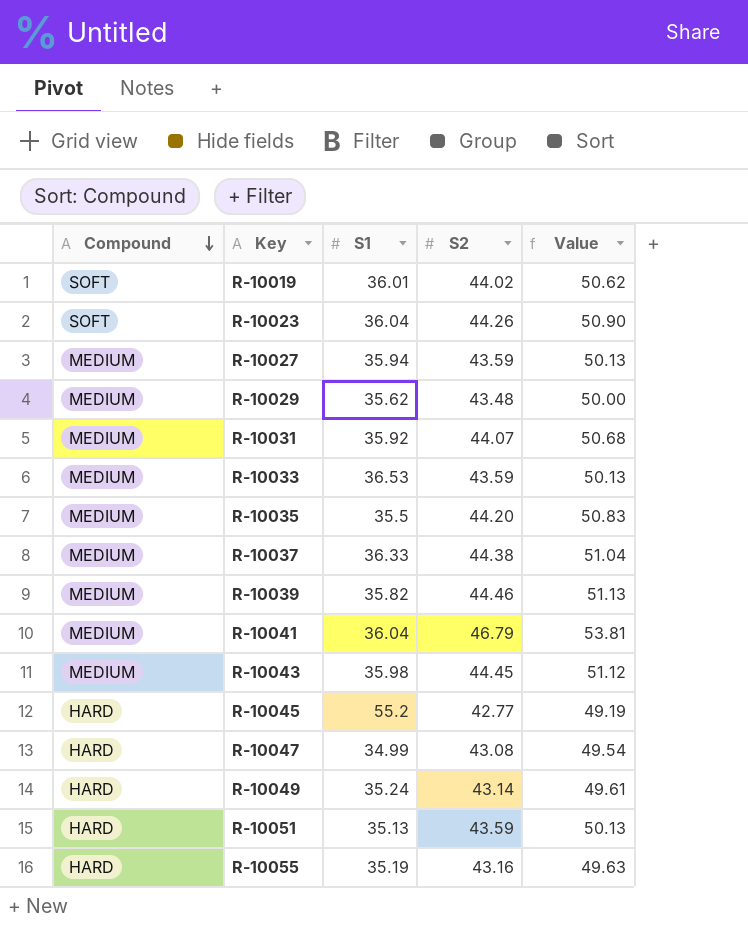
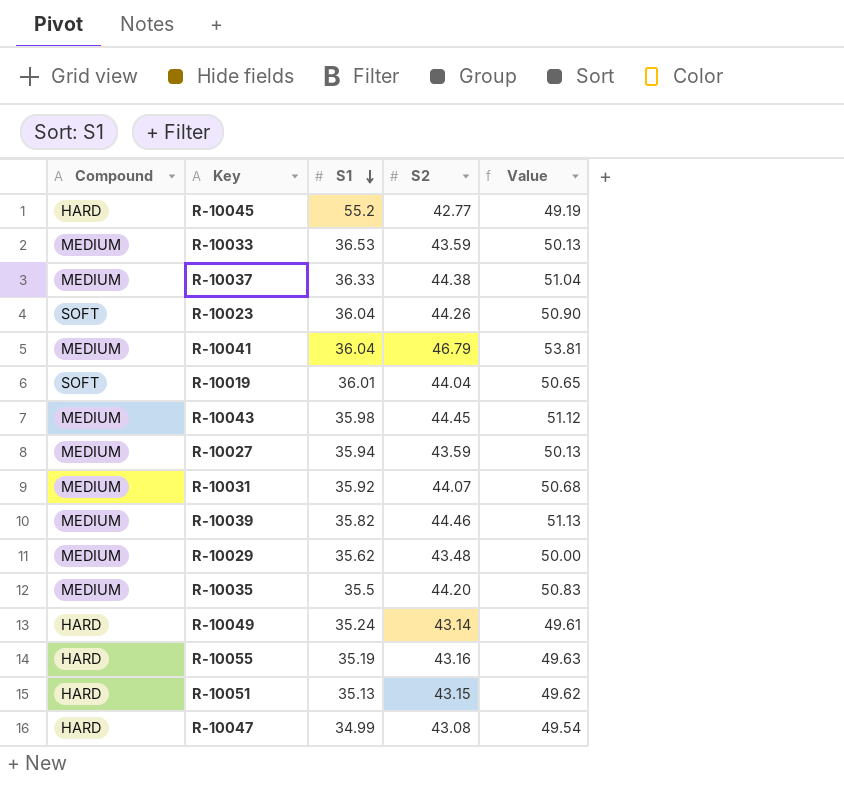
row order: Compound descending -> S1 descending
R-10019 | S2: 44.02 -> 44.04
R-10019 | Value: 50.62 -> 50.65
R-10051 | S2: 43.59 -> 43.15
R-10051 | Value: 50.13 -> 49.62

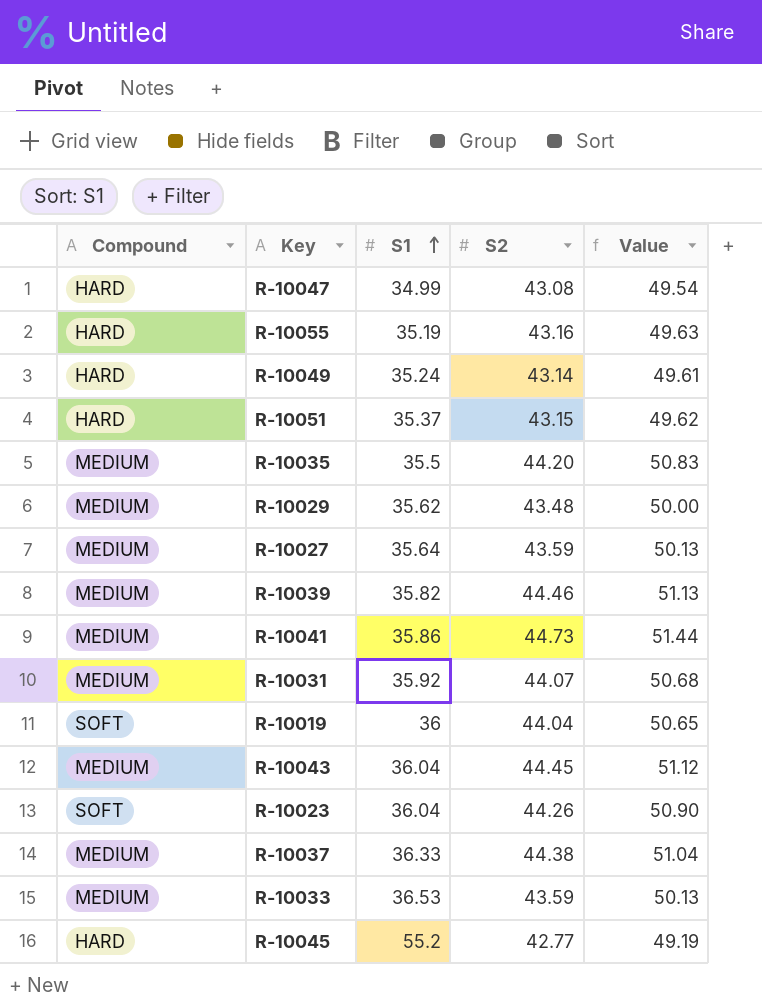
row order: S1 descending -> S1 ascending
R-10051 | S1: 35.13 -> 35.37
R-10027 | S1: 35.94 -> 35.64
R-10041 | S1: 36.04 -> 35.86
R-10041 | S2: 46.79 -> 44.73
R-10041 | Value: 53.81 -> 51.44
R-10019 | S1: 36.01 -> 36
R-10043 | S1: 35.98 -> 36.04

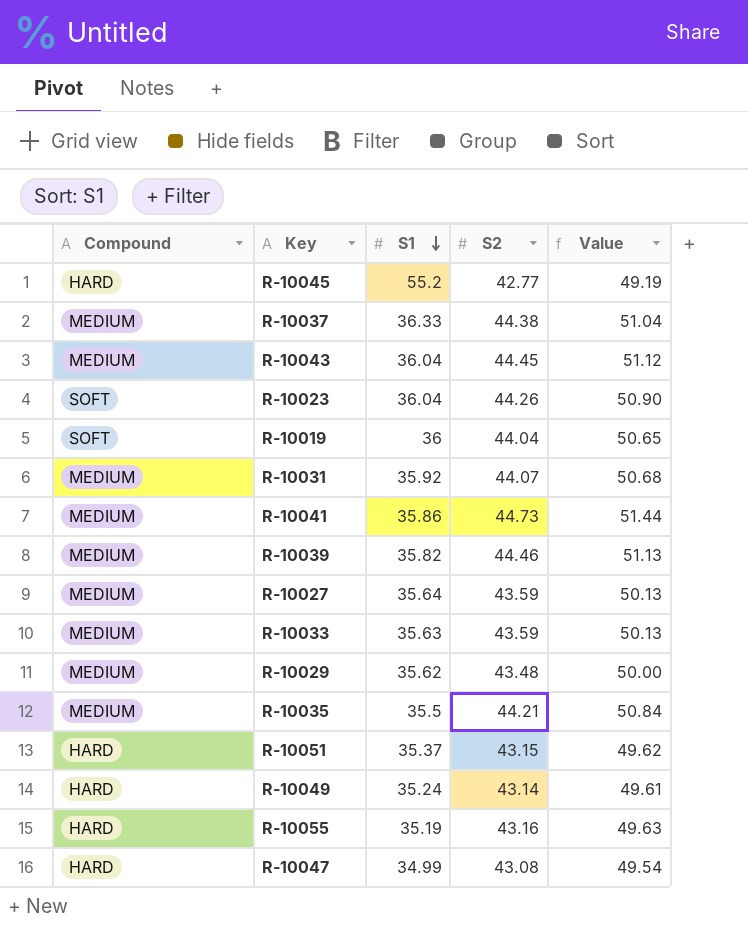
row order: S1 ascending -> S1 descending
R-10033 | S1: 36.53 -> 35.63
R-10035 | S2: 44.20 -> 44.21
R-10035 | Value: 50.83 -> 50.84

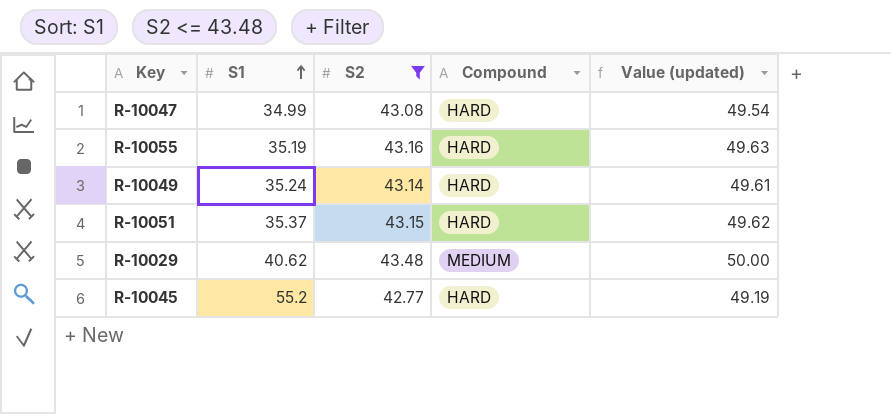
filter: none -> S2 <= 43.48
row order: S1 descending -> S1 ascending
column Compound | position: 1 -> 4
column name: Value -> Value (updated)
R-10029 | S1: 35.62 -> 40.62

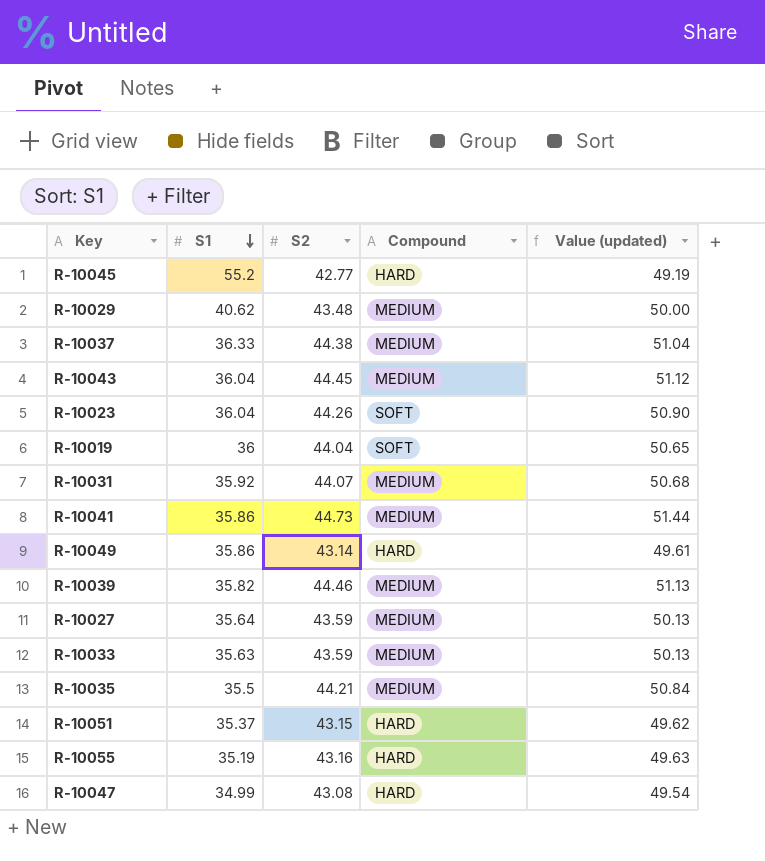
filter: S2 <= 43.48 -> none
row order: S1 ascending -> S1 descending
R-10049 | S1: 35.24 -> 35.86

